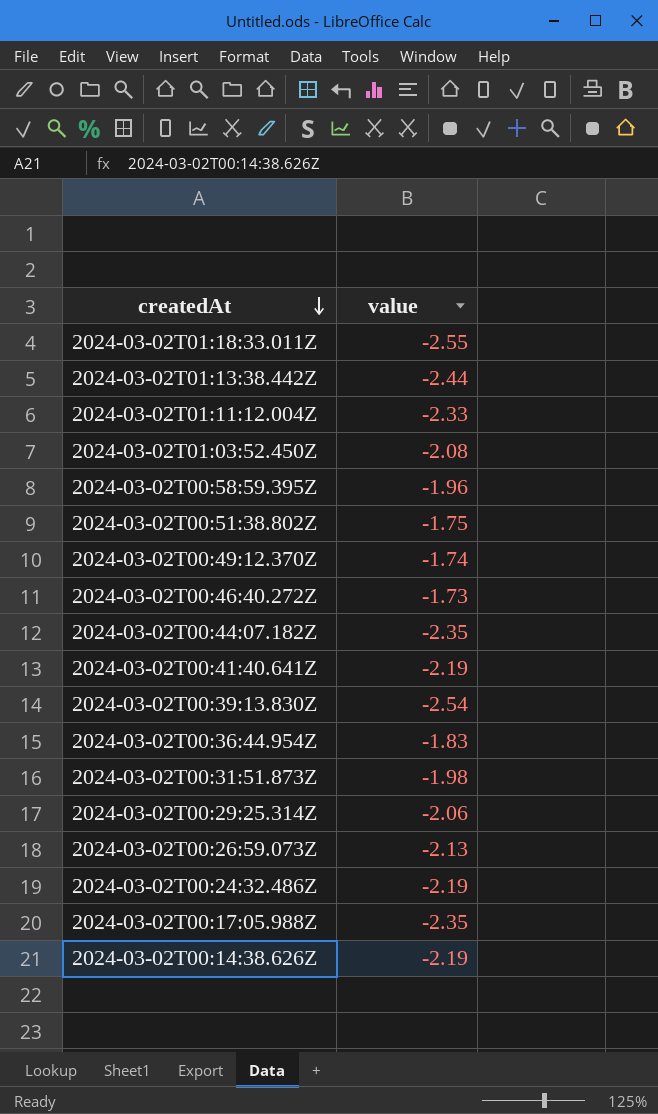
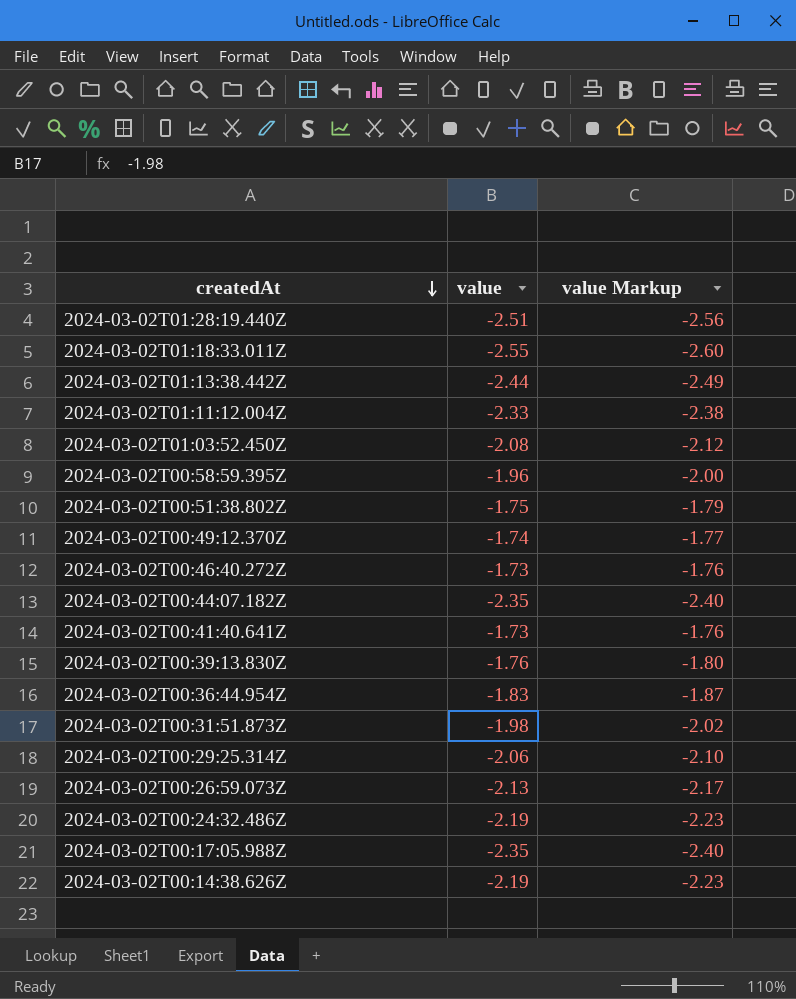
column value Markup | formula: none -> [value] * 1.02
row 2024-03-02T01:28:19.440Z: none -> -2.51 | -2.56
2024-03-02T00:41:40.641Z | value: -2.19 -> -1.73
2024-03-02T00:39:13.830Z | value: -2.54 -> -1.76

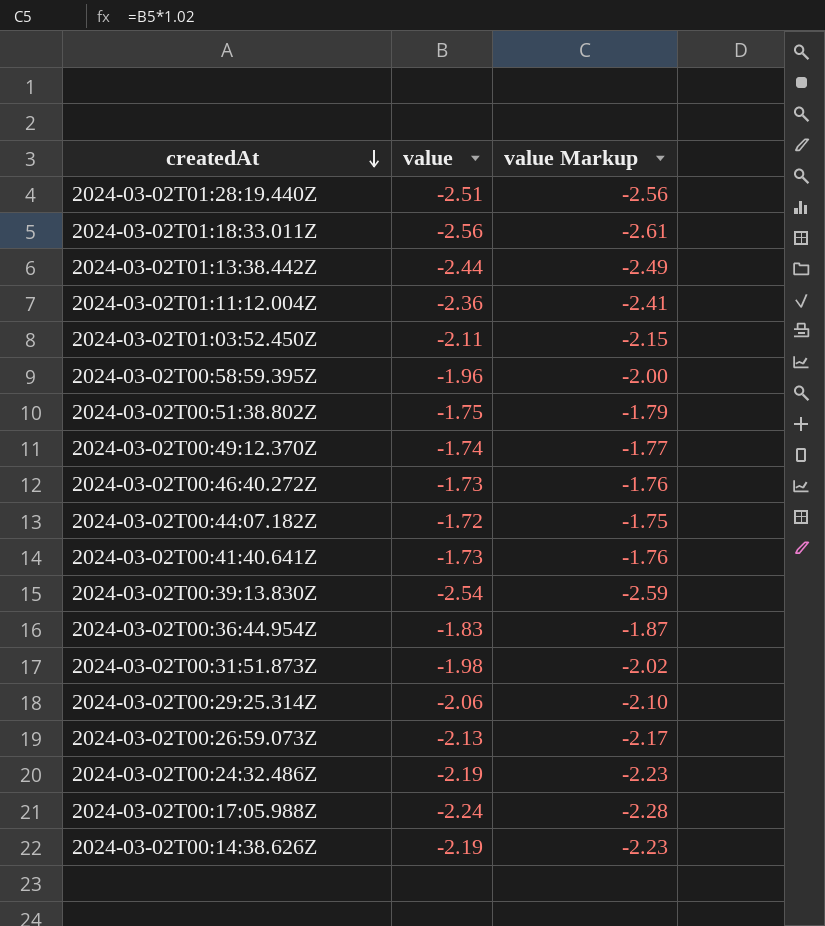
2024-03-02T01:18:33.011Z | value: -2.55 -> -2.56
2024-03-02T01:18:33.011Z | value Markup: -2.60 -> -2.61
2024-03-02T01:11:12.004Z | value: -2.33 -> -2.36
2024-03-02T01:11:12.004Z | value Markup: -2.38 -> -2.41
2024-03-02T01:03:52.450Z | value: -2.08 -> -2.11
2024-03-02T01:03:52.450Z | value Markup: -2.12 -> -2.15
2024-03-02T00:44:07.182Z | value: -2.35 -> -1.72
2024-03-02T00:44:07.182Z | value Markup: -2.40 -> -1.75
2024-03-02T00:39:13.830Z | value: -1.76 -> -2.54
2024-03-02T00:39:13.830Z | value Markup: -1.80 -> -2.59
2024-03-02T00:17:05.988Z | value: -2.35 -> -2.24
2024-03-02T00:17:05.988Z | value Markup: -2.40 -> -2.28

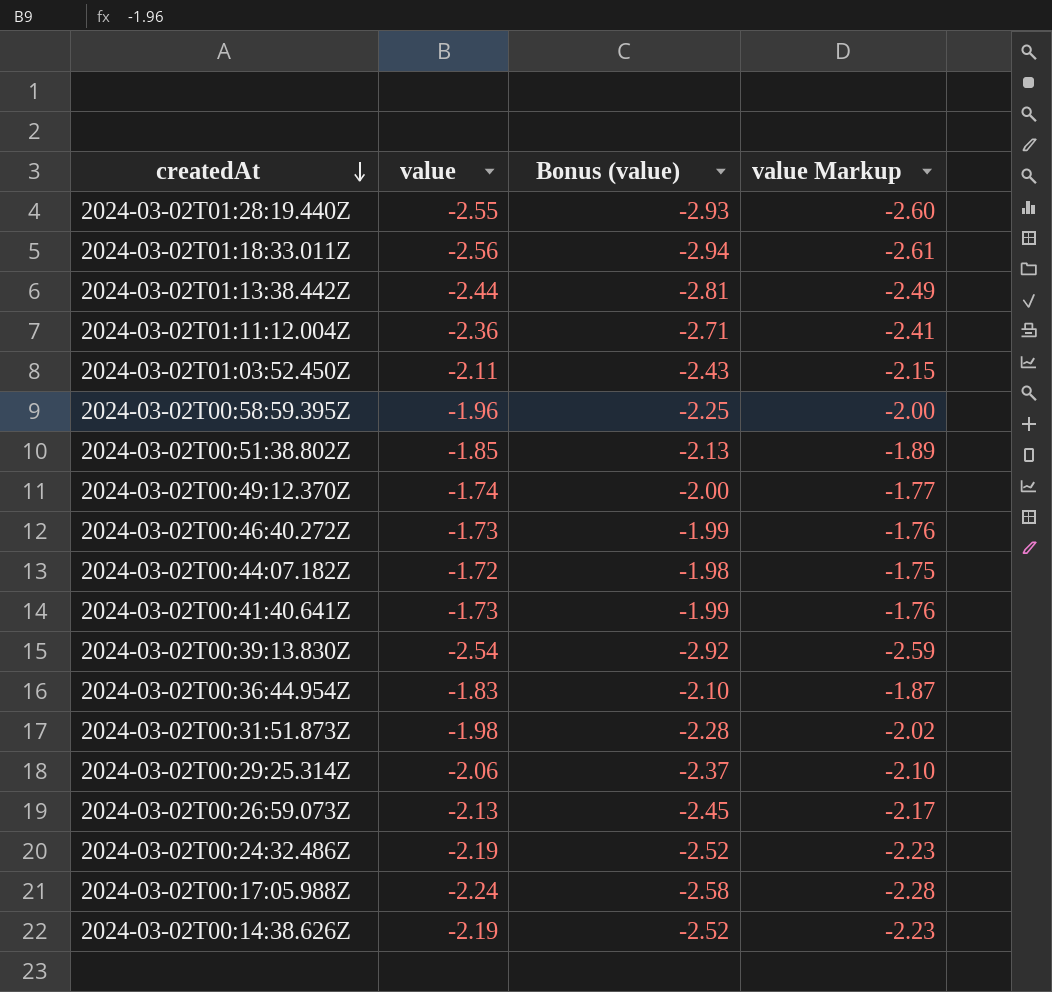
column Bonus (value) | formula: none -> [value] * 1.15
2024-03-02T01:28:19.440Z | value: -2.51 -> -2.55
2024-03-02T01:28:19.440Z | value Markup: -2.56 -> -2.60
2024-03-02T00:51:38.802Z | value: -1.75 -> -1.85
2024-03-02T00:51:38.802Z | value Markup: -1.79 -> -1.89

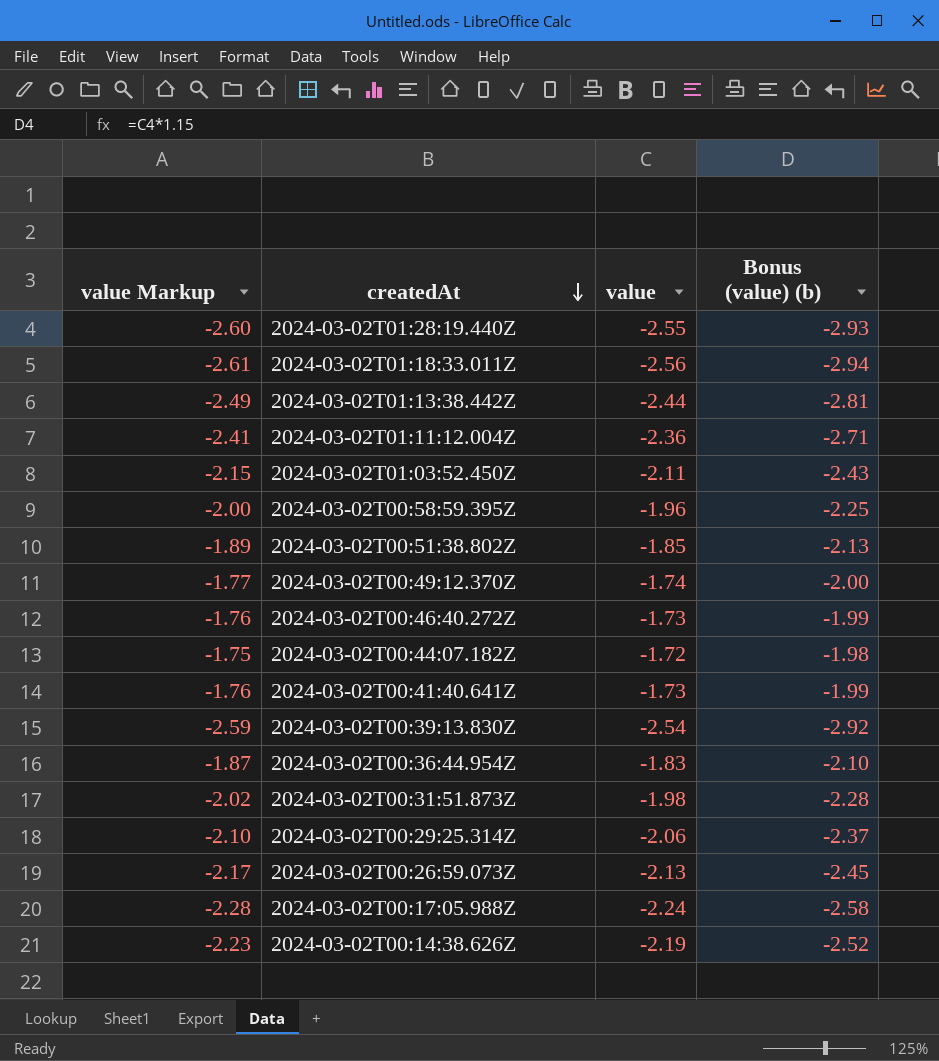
column value Markup | position: 4 -> 1
column name: Bonus (value) -> Bonus (value) (b)
row 2024-03-02T00:24:32.486Z: -2.19 | -2.52 | -2.23 -> none

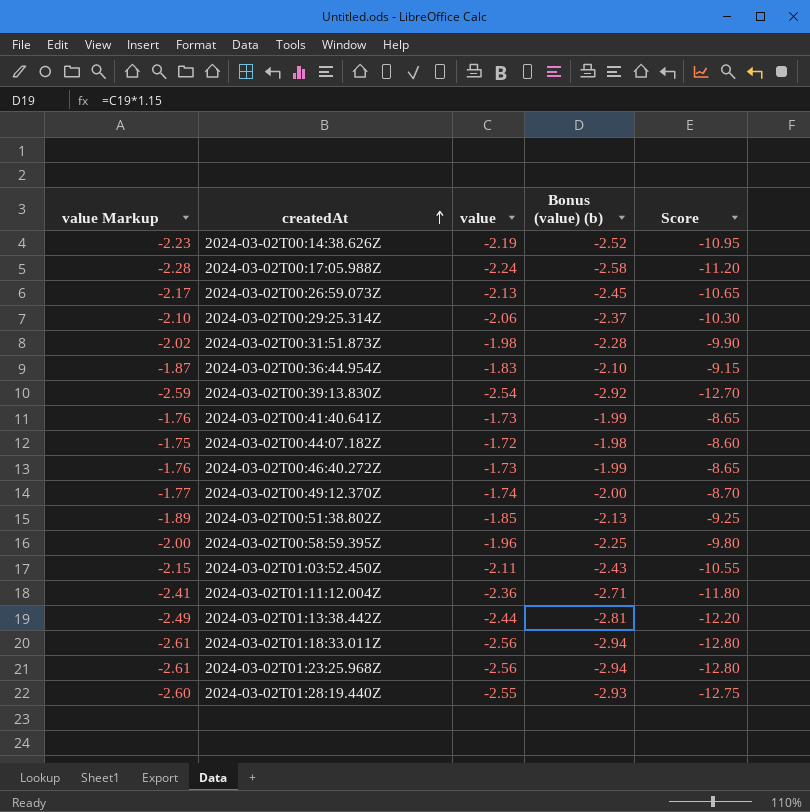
row order: createdAt descending -> createdAt ascending
column Score | formula: none -> [value] * 5
row 2024-03-02T01:23:25.968Z: none -> -2.61 | -2.56 | -2.94 | -12.80

